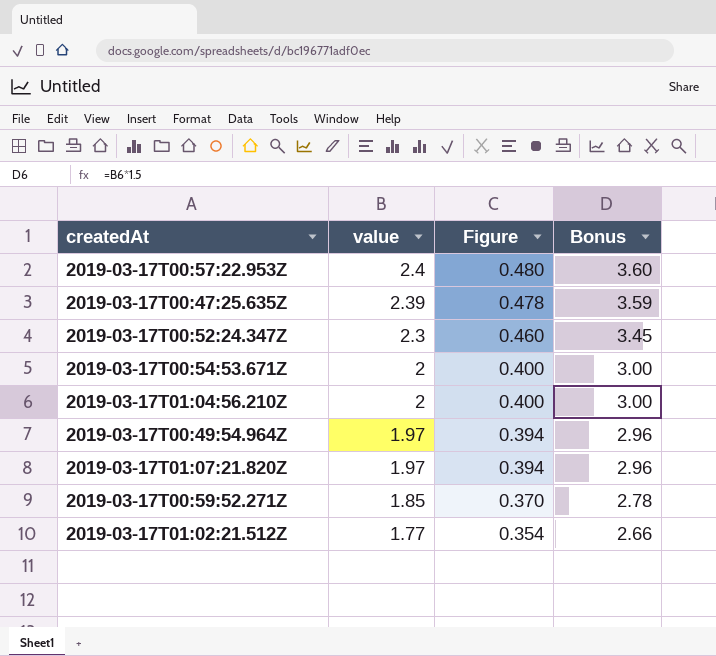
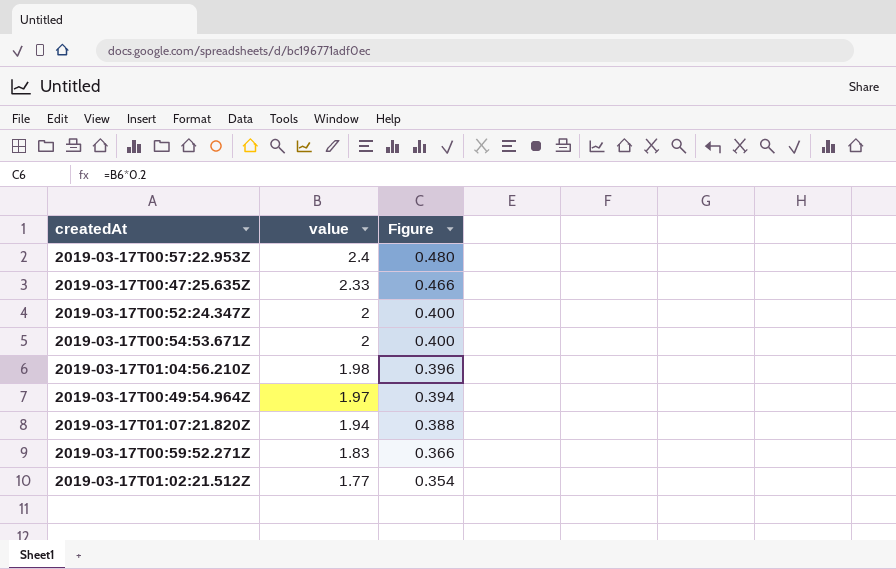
column Bonus | formula: [value] * 1.5 -> none
2019-03-17T00:47:25.635Z | value: 2.39 -> 2.33
2019-03-17T00:47:25.635Z | Figure: 0.478 -> 0.466
2019-03-17T00:52:24.347Z | value: 2.3 -> 2
2019-03-17T00:52:24.347Z | Figure: 0.460 -> 0.400
2019-03-17T01:04:56.210Z | value: 2 -> 1.98
2019-03-17T01:04:56.210Z | Figure: 0.400 -> 0.396
2019-03-17T01:07:21.820Z | value: 1.97 -> 1.94
2019-03-17T01:07:21.820Z | Figure: 0.394 -> 0.388
2019-03-17T00:59:52.271Z | value: 1.85 -> 1.83
2019-03-17T00:59:52.271Z | Figure: 0.370 -> 0.366

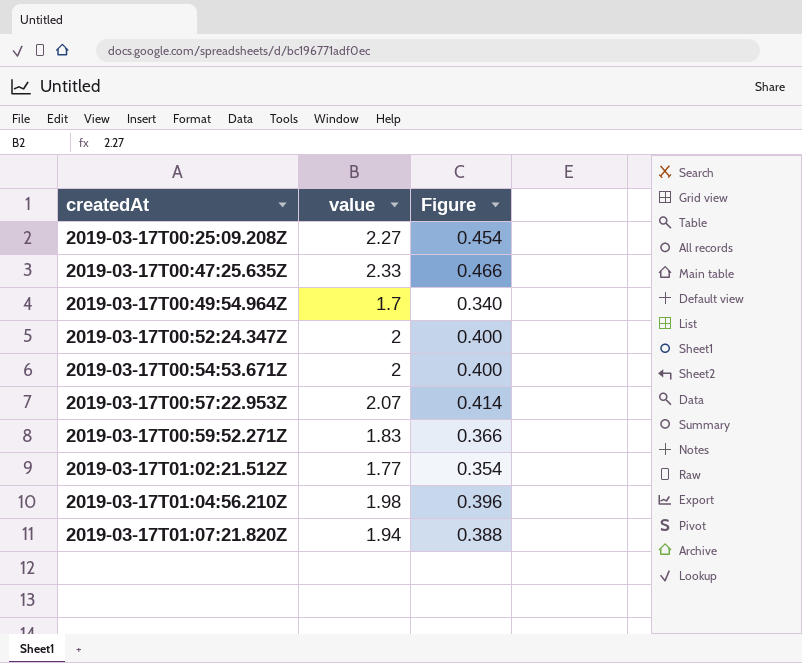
row order: value descending -> createdAt ascending
row 2019-03-17T00:25:09.208Z: none -> 2.27 | 0.454
2019-03-17T00:49:54.964Z | value: 1.97 -> 1.7
2019-03-17T00:49:54.964Z | Figure: 0.394 -> 0.340
2019-03-17T00:57:22.953Z | value: 2.4 -> 2.07
2019-03-17T00:57:22.953Z | Figure: 0.480 -> 0.414

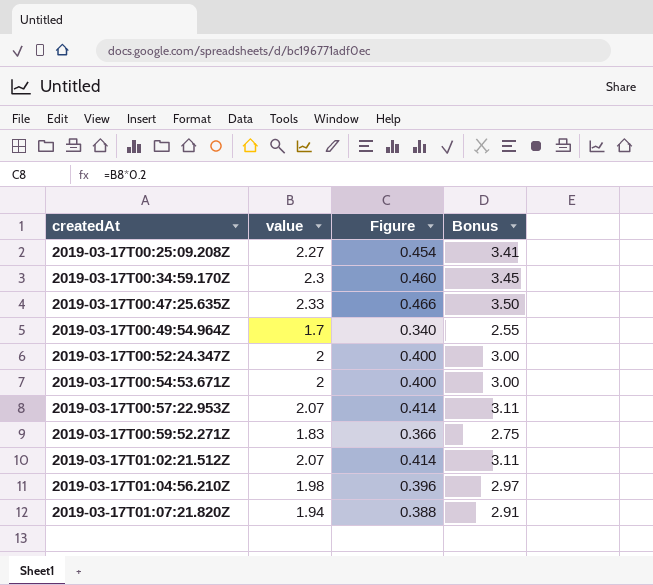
column Bonus | formula: none -> [value] * 1.5
row 2019-03-17T00:34:59.170Z: none -> 2.3 | 0.460 | 3.45
2019-03-17T01:02:21.512Z | value: 1.77 -> 2.07
2019-03-17T01:02:21.512Z | Figure: 0.354 -> 0.414

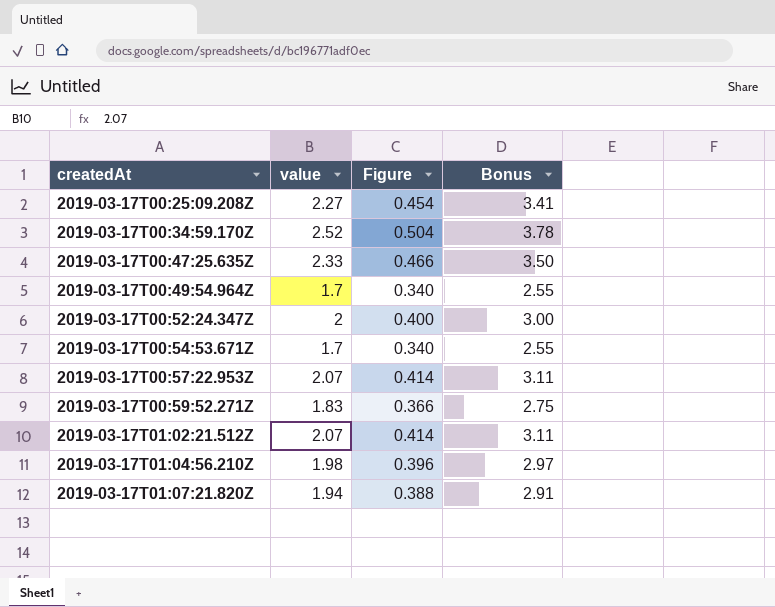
2019-03-17T00:34:59.170Z | value: 2.3 -> 2.52
2019-03-17T00:34:59.170Z | Figure: 0.460 -> 0.504
2019-03-17T00:34:59.170Z | Bonus: 3.45 -> 3.78
2019-03-17T00:54:53.671Z | value: 2 -> 1.7
2019-03-17T00:54:53.671Z | Figure: 0.400 -> 0.340
2019-03-17T00:54:53.671Z | Bonus: 3.00 -> 2.55

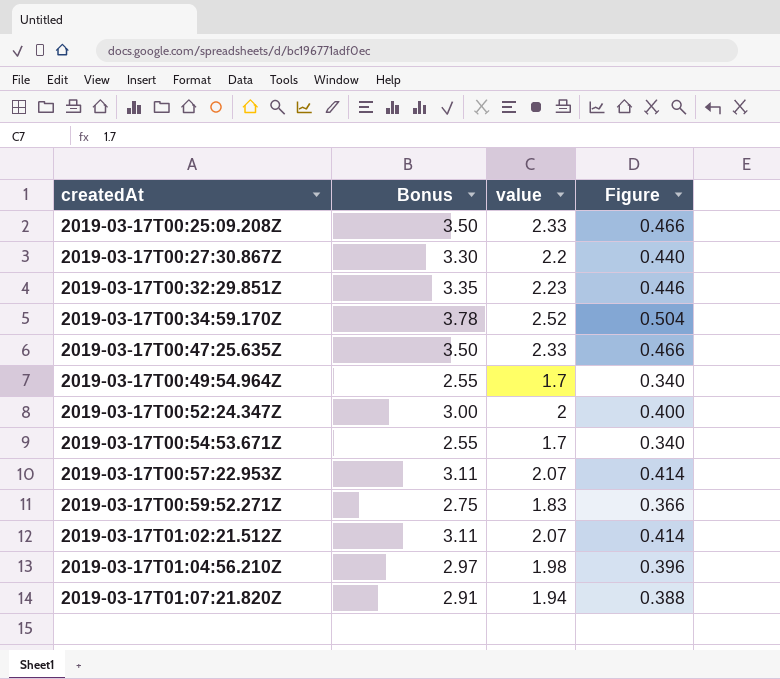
column Bonus | position: 4 -> 2
2019-03-17T00:25:09.208Z | Bonus: 3.41 -> 3.50
2019-03-17T00:25:09.208Z | value: 2.27 -> 2.33
2019-03-17T00:25:09.208Z | Figure: 0.454 -> 0.466
row 2019-03-17T00:27:30.867Z: none -> 3.30 | 2.2 | 0.440
row 2019-03-17T00:32:29.851Z: none -> 3.35 | 2.23 | 0.446

